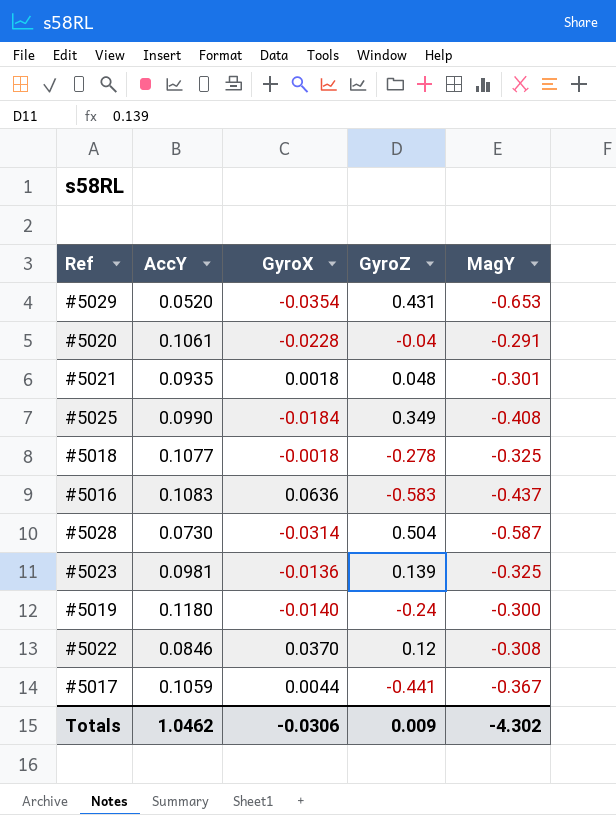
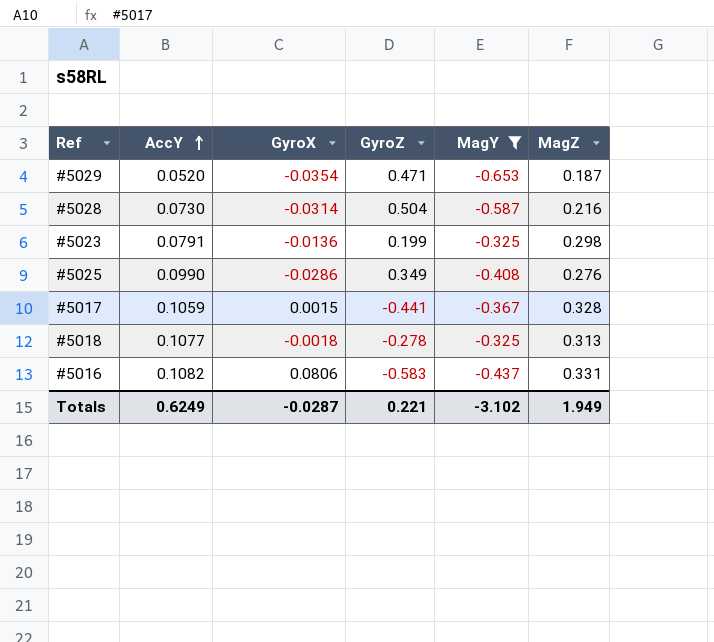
filter: none -> MagY <= -0.325
row order: none -> AccY ascending
column MagZ | position: none -> 6
#5029 | GyroZ: 0.431 -> 0.471
#5023 | AccY: 0.0981 -> 0.0791
#5023 | GyroZ: 0.139 -> 0.199
#5025 | GyroX: -0.0184 -> -0.0286
#5017 | GyroX: 0.0044 -> 0.0015
#5016 | AccY: 0.1083 -> 0.1082
#5016 | GyroX: 0.0636 -> 0.0806
Totals | AccY: 1.0462 -> 0.6249
Totals | GyroX: -0.0306 -> -0.0287
Totals | GyroZ: 0.009 -> 0.221
Totals | MagY: -4.302 -> -3.102

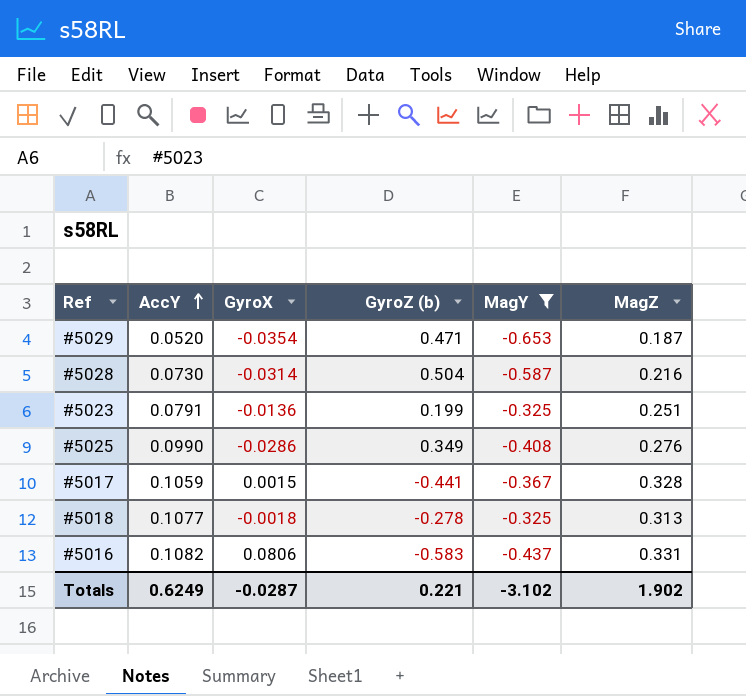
column name: GyroZ -> GyroZ (b)
#5023 | MagZ: 0.298 -> 0.251
Totals | MagZ: 1.949 -> 1.902

